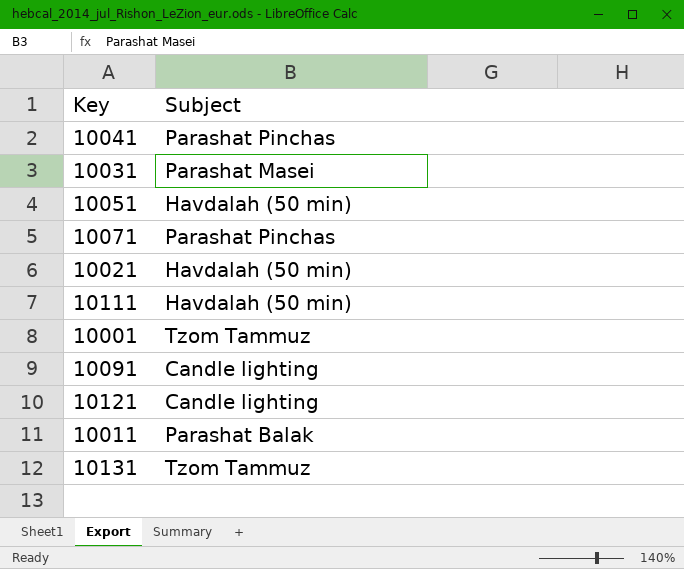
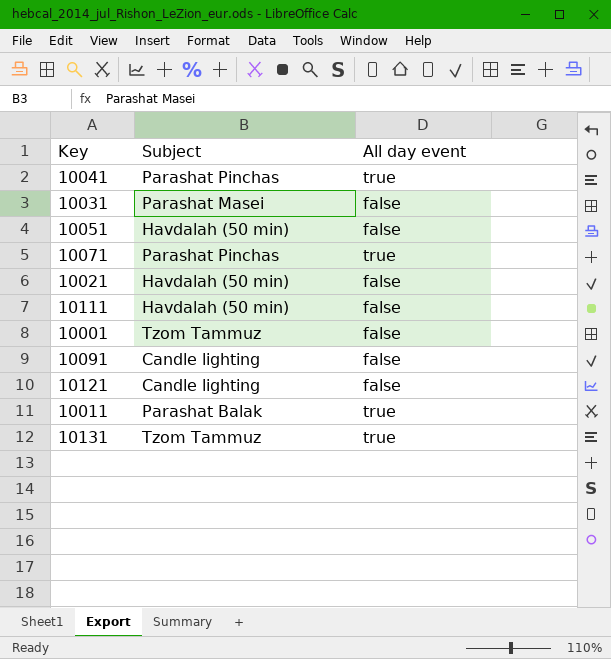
column All day event | position: none -> 3

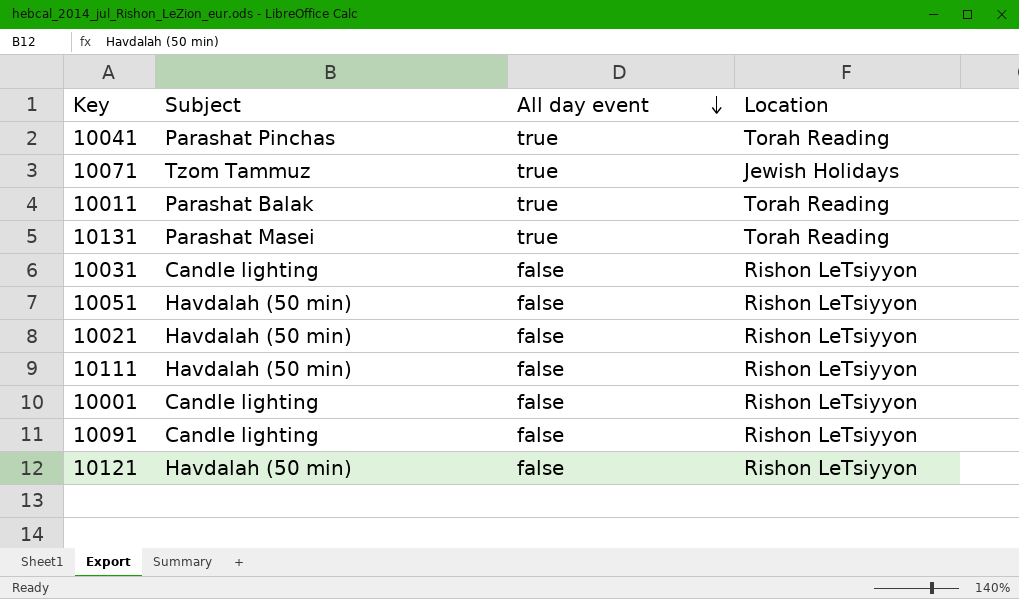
row order: none -> All day event descending
column Location | position: none -> 4
10071 | Subject: Parashat Pinchas -> Tzom Tammuz
10131 | Subject: Tzom Tammuz -> Parashat Masei
10031 | Subject: Parashat Masei -> Candle lighting
10001 | Subject: Tzom Tammuz -> Candle lighting
10121 | Subject: Candle lighting -> Havdalah (50 min)

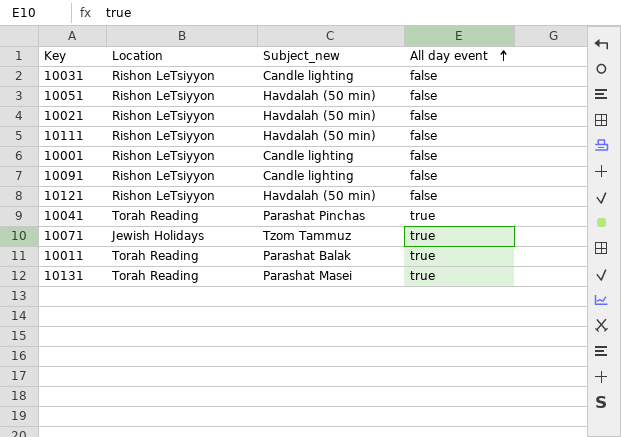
row order: All day event descending -> All day event ascending
column Location | position: 4 -> 2
column name: Subject -> Subject_new

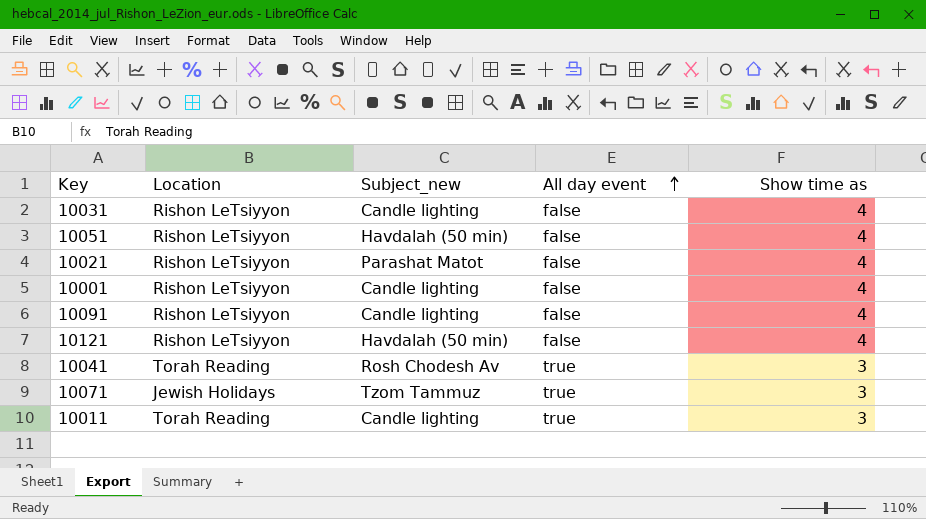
column Show time as | position: none -> 5
row 10111: Rishon LeTsiyyon | Havdalah (50 min) | false -> none
row 10131: Torah Reading | Parashat Masei | true -> none
10021 | Subject_new: Havdalah (50 min) -> Parashat Matot
10041 | Subject_new: Parashat Pinchas -> Rosh Chodesh Av
10011 | Subject_new: Parashat Balak -> Candle lighting

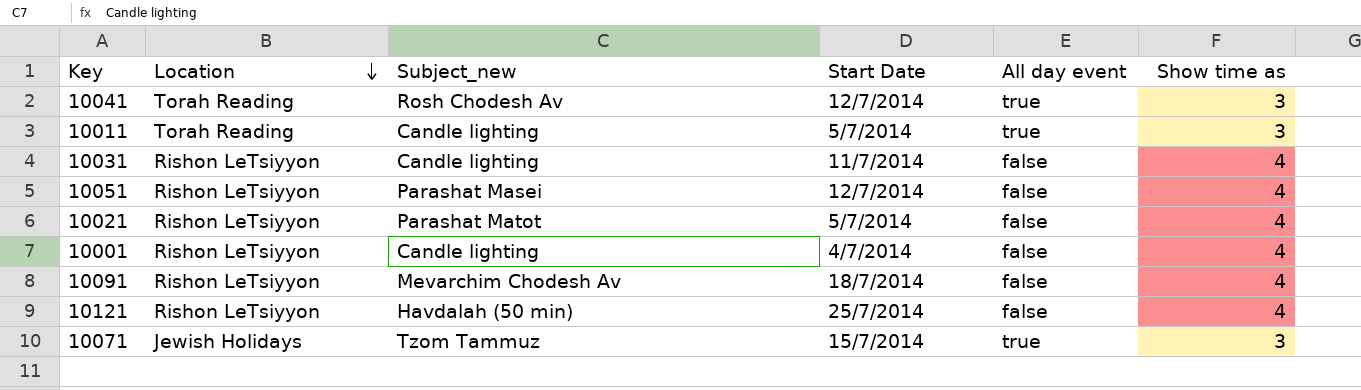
row order: All day event ascending -> Location descending
column Start Date | position: none -> 4
10051 | Subject_new: Havdalah (50 min) -> Parashat Masei
10091 | Subject_new: Candle lighting -> Mevarchim Chodesh Av

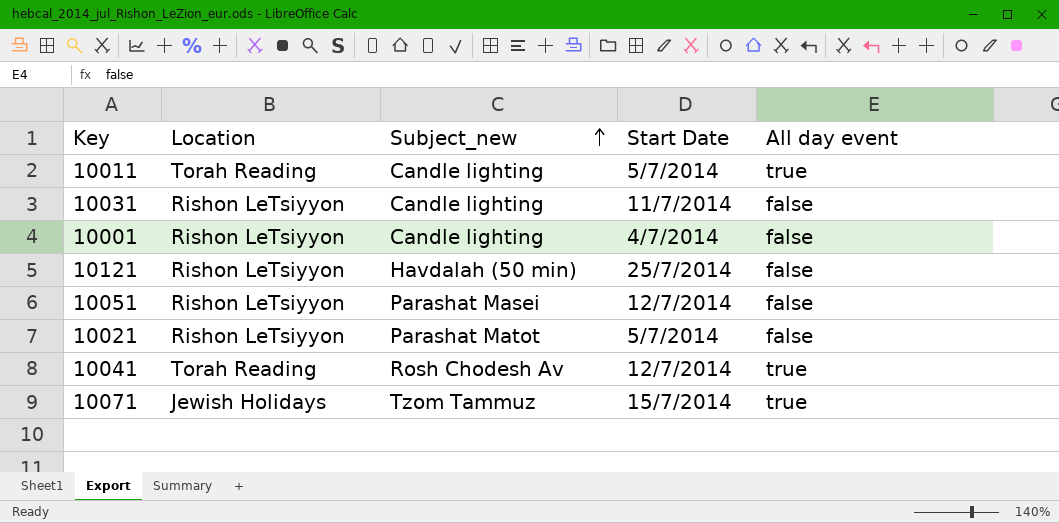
row order: Location descending -> Subject_new ascending
column Show time as | position: 6 -> none
row 10091: Rishon LeTsiyyon | Mevarchim Chodesh Av | 18/7/2014 | false | 4 -> none

